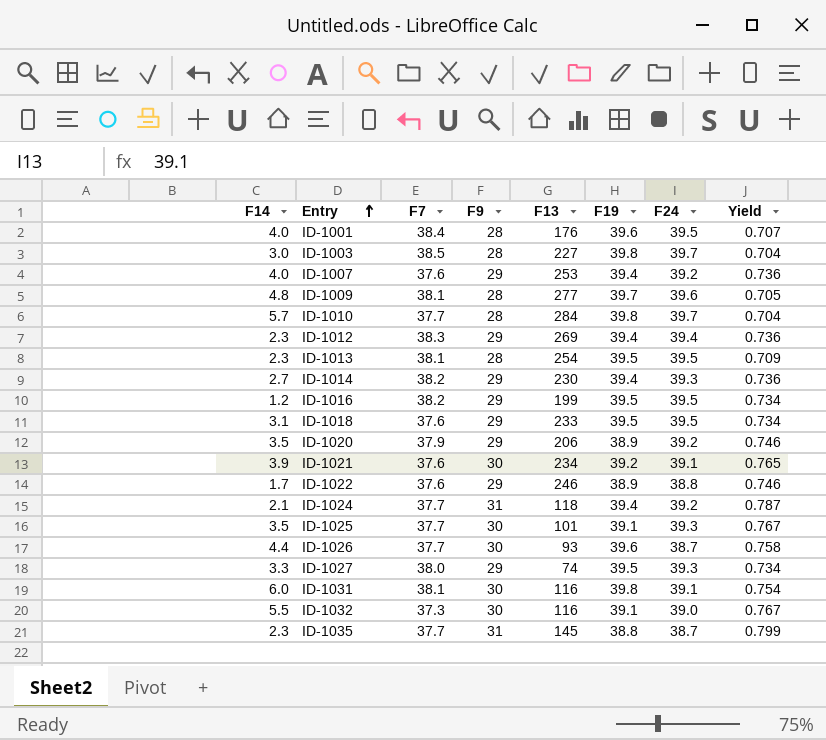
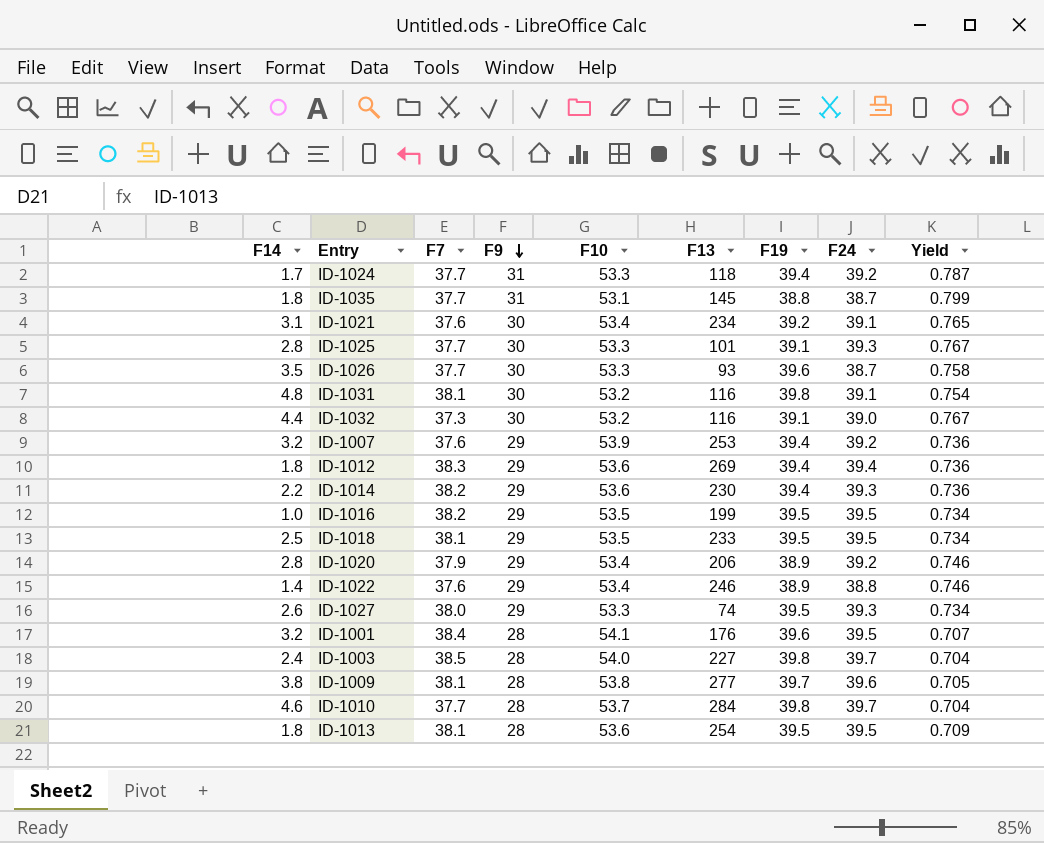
row order: Entry ascending -> F9 descending
column F10 | position: none -> 5
ID-1024 | F14: 2.1 -> 1.7
ID-1035 | F14: 2.3 -> 1.8
ID-1021 | F14: 3.9 -> 3.1
ID-1025 | F14: 3.5 -> 2.8
ID-1026 | F14: 4.4 -> 3.5
ID-1031 | F14: 6.0 -> 4.8
ID-1032 | F14: 5.5 -> 4.4
ID-1007 | F14: 4.0 -> 3.2
ID-1012 | F14: 2.3 -> 1.8
ID-1014 | F14: 2.7 -> 2.2
ID-1016 | F14: 1.2 -> 1.0
ID-1018 | F14: 3.1 -> 2.5
ID-1018 | F7: 37.6 -> 38.1
ID-1020 | F14: 3.5 -> 2.8
ID-1022 | F14: 1.7 -> 1.4
ID-1027 | F14: 3.3 -> 2.6
ID-1001 | F14: 4.0 -> 3.2
ID-1003 | F14: 3.0 -> 2.4
ID-1009 | F14: 4.8 -> 3.8
ID-1010 | F14: 5.7 -> 4.6
ID-1013 | F14: 2.3 -> 1.8

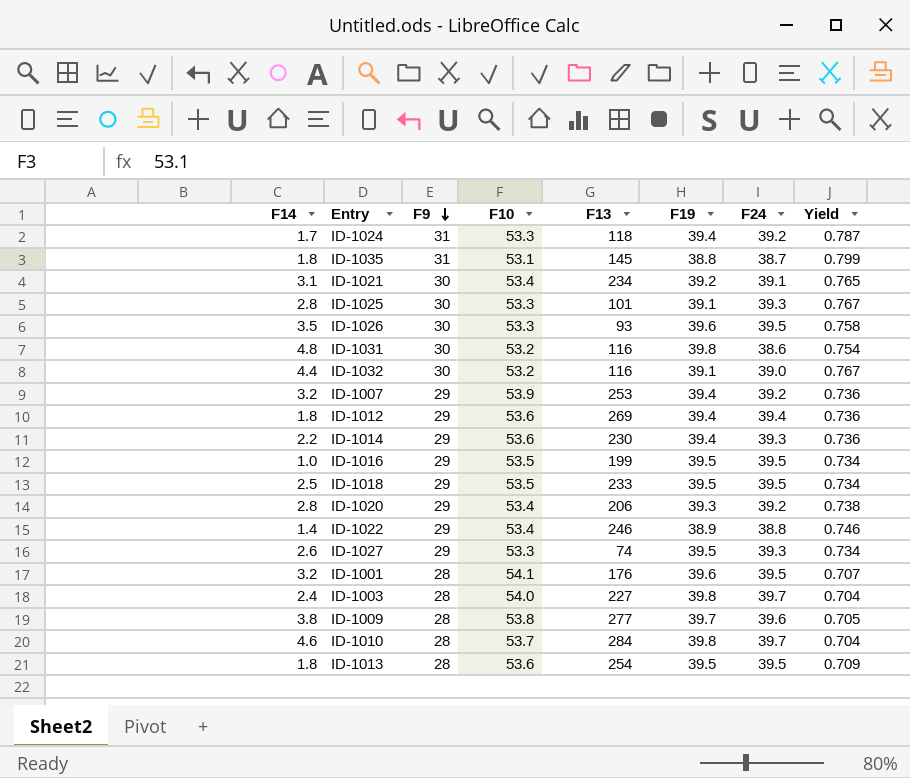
column F7 | position: 3 -> none
ID-1026 | F24: 38.7 -> 39.5
ID-1031 | F24: 39.1 -> 38.6
ID-1020 | F19: 38.9 -> 39.3
ID-1020 | Yield: 0.746 -> 0.738

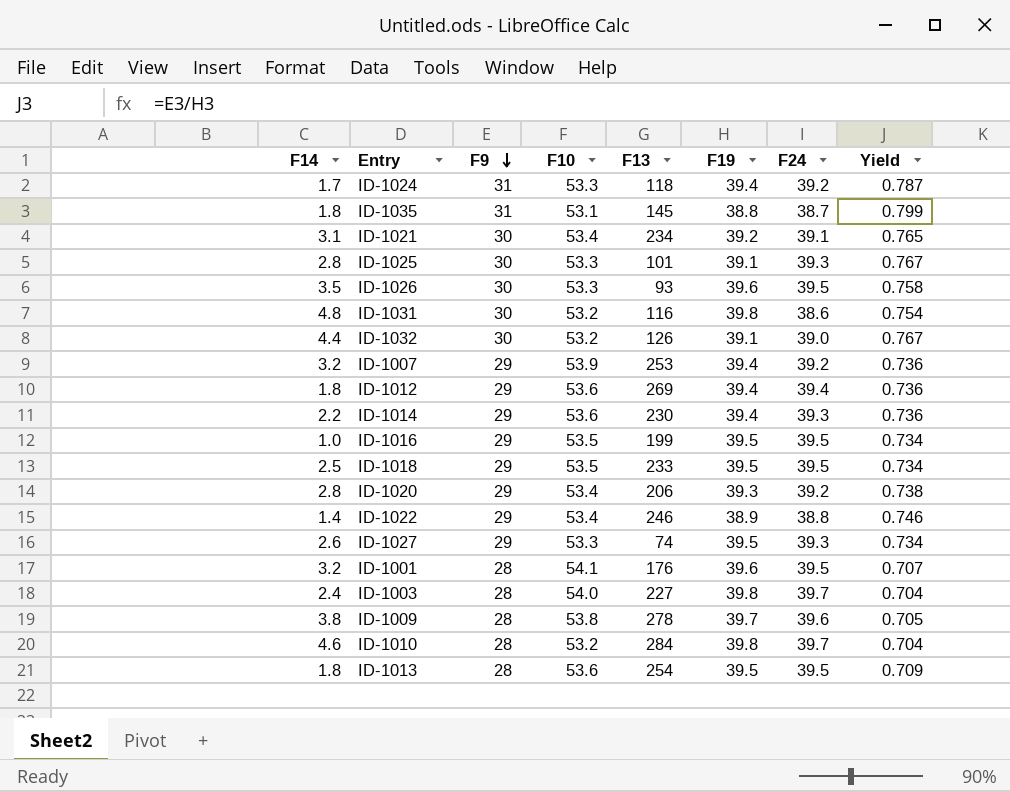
ID-1032 | F13: 116 -> 126
ID-1009 | F13: 277 -> 278
ID-1010 | F10: 53.7 -> 53.2

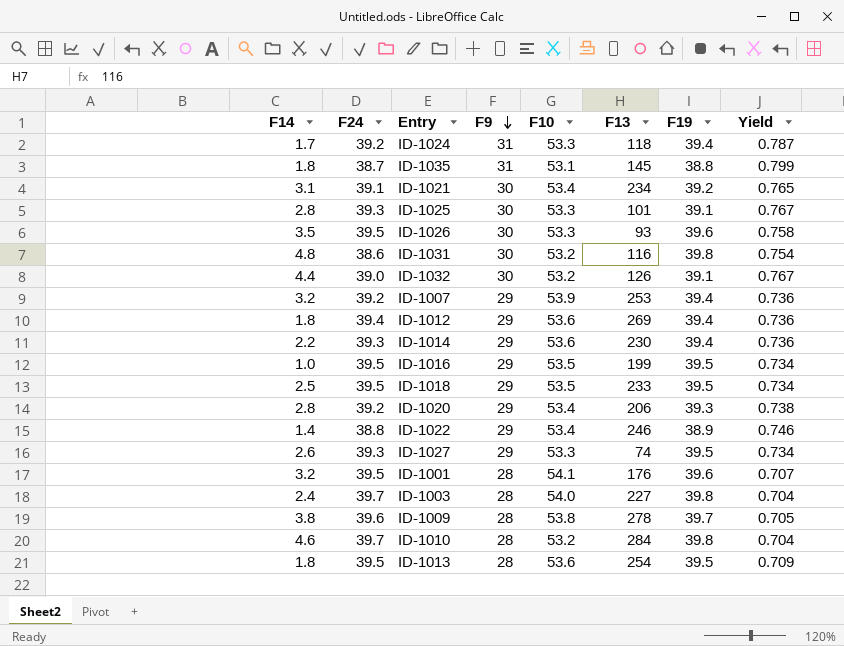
column F24 | position: 7 -> 2

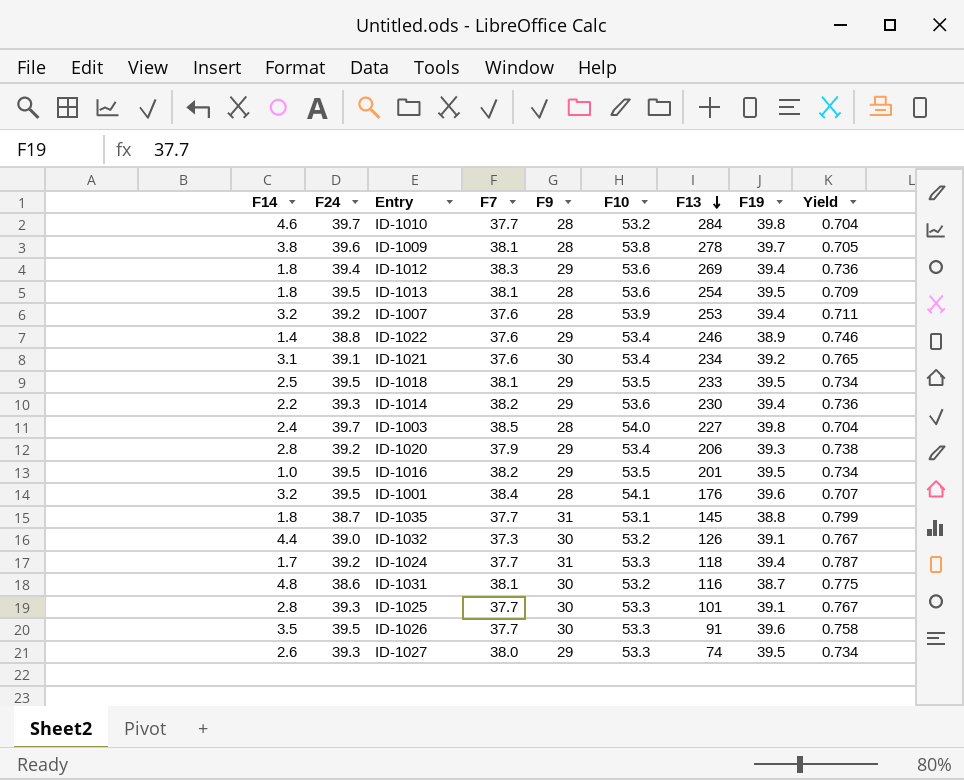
row order: F9 descending -> F13 descending
column F7 | position: none -> 4
ID-1007 | F9: 29 -> 28
ID-1007 | Yield: 0.736 -> 0.711
ID-1016 | F13: 199 -> 201
ID-1031 | F19: 39.8 -> 38.7
ID-1031 | Yield: 0.754 -> 0.775
ID-1026 | F13: 93 -> 91

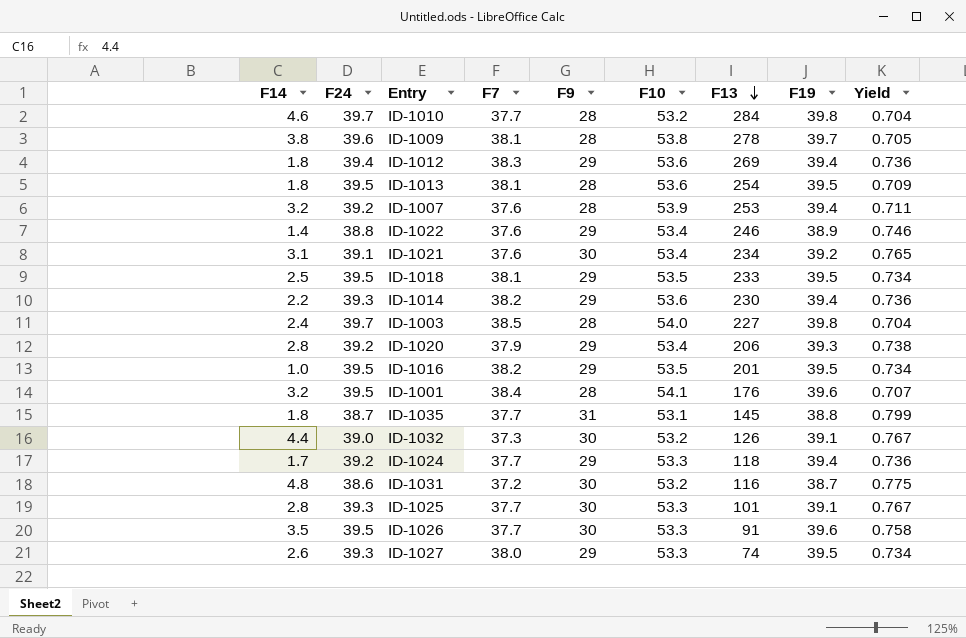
ID-1024 | F9: 31 -> 29
ID-1024 | Yield: 0.787 -> 0.736
ID-1031 | F7: 38.1 -> 37.2

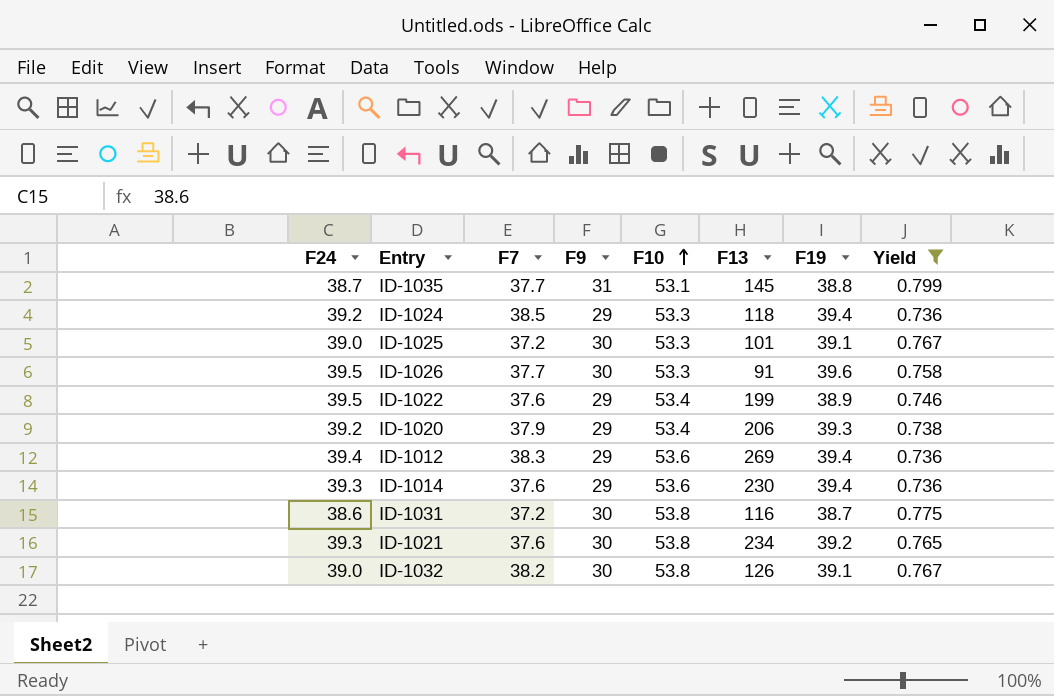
filter: none -> Yield >= 0.736
row order: F13 descending -> F10 ascending
column F14 | position: 1 -> none
ID-1024 | F7: 37.7 -> 38.5
ID-1025 | F24: 39.3 -> 39.0
ID-1025 | F7: 37.7 -> 37.2
ID-1022 | F24: 38.8 -> 39.5
ID-1022 | F13: 246 -> 199
ID-1014 | F7: 38.2 -> 37.6
ID-1031 | F10: 53.2 -> 53.8
ID-1021 | F24: 39.1 -> 39.3
ID-1021 | F10: 53.4 -> 53.8
ID-1032 | F7: 37.3 -> 38.2
ID-1032 | F10: 53.2 -> 53.8

